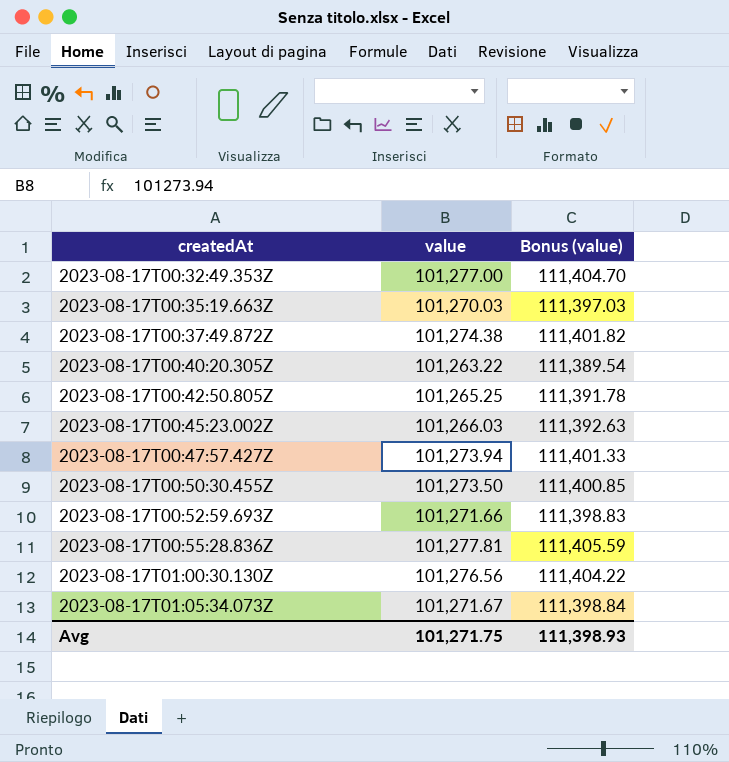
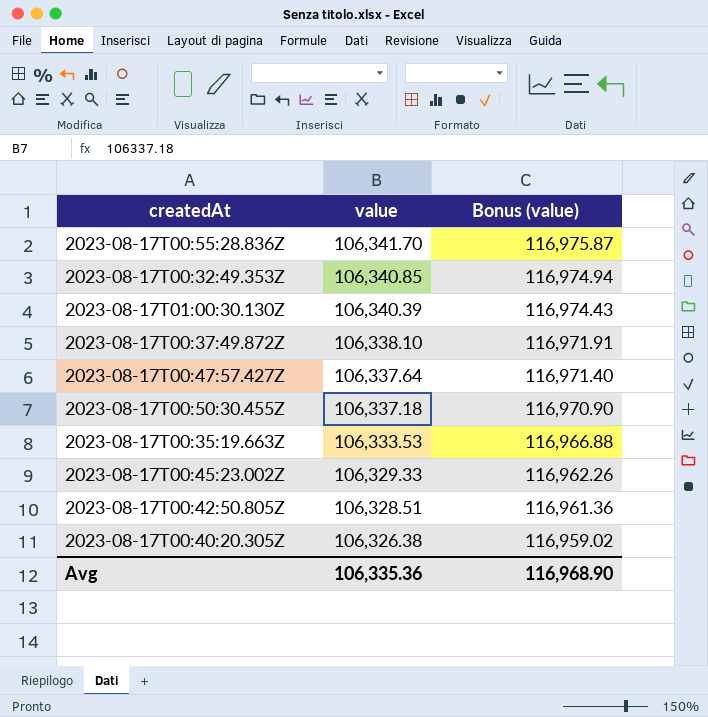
row order: createdAt ascending -> value descending
row 2023-08-17T00:52:59.693Z: 101,271.66 | 111,398.83 -> none
row 2023-08-17T01:05:34.073Z: 101,271.67 | 111,398.84 -> none
2023-08-17T00:55:28.836Z | value: 101,277.81 -> 106,341.70
2023-08-17T00:55:28.836Z | Bonus (value): 111,405.59 -> 116,975.87
2023-08-17T00:32:49.353Z | value: 101,277.00 -> 106,340.85
2023-08-17T00:32:49.353Z | Bonus (value): 111,404.70 -> 116,974.94
2023-08-17T01:00:30.130Z | value: 101,276.56 -> 106,340.39
2023-08-17T01:00:30.130Z | Bonus (value): 111,404.22 -> 116,974.43
2023-08-17T00:37:49.872Z | value: 101,274.38 -> 106,338.10
2023-08-17T00:37:49.872Z | Bonus (value): 111,401.82 -> 116,971.91
2023-08-17T00:47:57.427Z | value: 101,273.94 -> 106,337.64
2023-08-17T00:47:57.427Z | Bonus (value): 111,401.33 -> 116,971.40
2023-08-17T00:50:30.455Z | value: 101,273.50 -> 106,337.18
2023-08-17T00:50:30.455Z | Bonus (value): 111,400.85 -> 116,970.90
2023-08-17T00:35:19.663Z | value: 101,270.03 -> 106,333.53
2023-08-17T00:35:19.663Z | Bonus (value): 111,397.03 -> 116,966.88
2023-08-17T00:45:23.002Z | value: 101,266.03 -> 106,329.33
2023-08-17T00:45:23.002Z | Bonus (value): 111,392.63 -> 116,962.26
2023-08-17T00:42:50.805Z | value: 101,265.25 -> 106,328.51
2023-08-17T00:42:50.805Z | Bonus (value): 111,391.78 -> 116,961.36
2023-08-17T00:40:20.305Z | value: 101,263.22 -> 106,326.38
2023-08-17T00:40:20.305Z | Bonus (value): 111,389.54 -> 116,959.02
Avg | value: 101,271.75 -> 106,335.36
Avg | Bonus (value): 111,398.93 -> 116,968.90

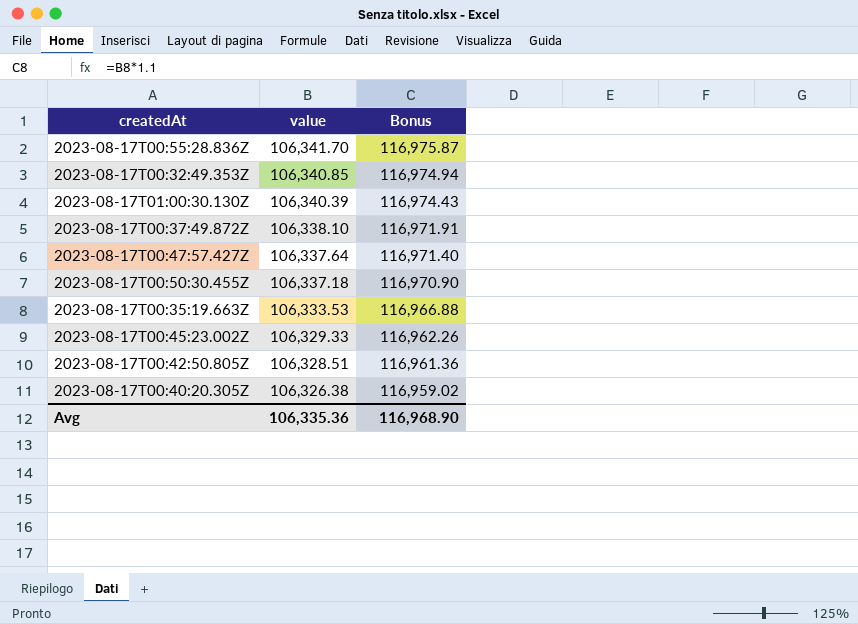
column name: Bonus (value) -> Bonus

